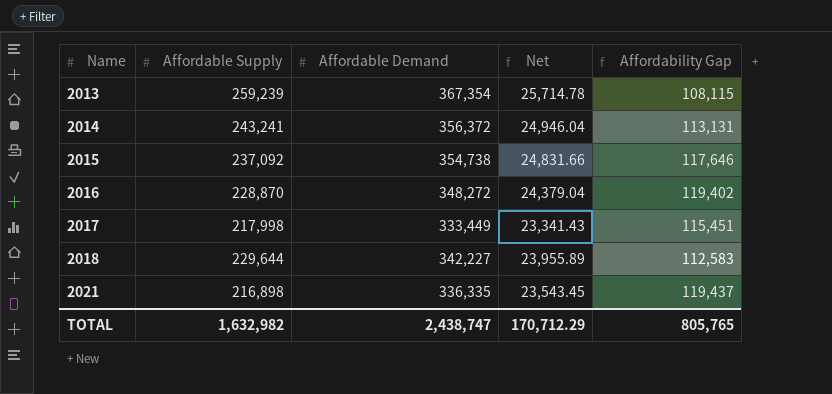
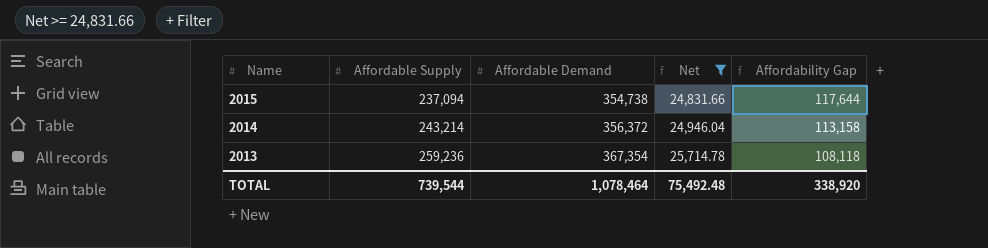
filter: none -> Net >= 24,831.66
row order: Name ascending -> Name descending
2015 | Affordable Supply: 237,092 -> 237,094
2015 | Affordability Gap: 117,646 -> 117,644
2014 | Affordable Supply: 243,241 -> 243,214
2014 | Affordability Gap: 113,131 -> 113,158
2013 | Affordable Supply: 259,239 -> 259,236
2013 | Affordability Gap: 108,115 -> 108,118
TOTAL | Affordable Supply: 1,632,982 -> 739,544
TOTAL | Affordable Demand: 2,438,747 -> 1,078,464
TOTAL | Net: 170,712.29 -> 75,492.48
TOTAL | Affordability Gap: 805,765 -> 338,920

